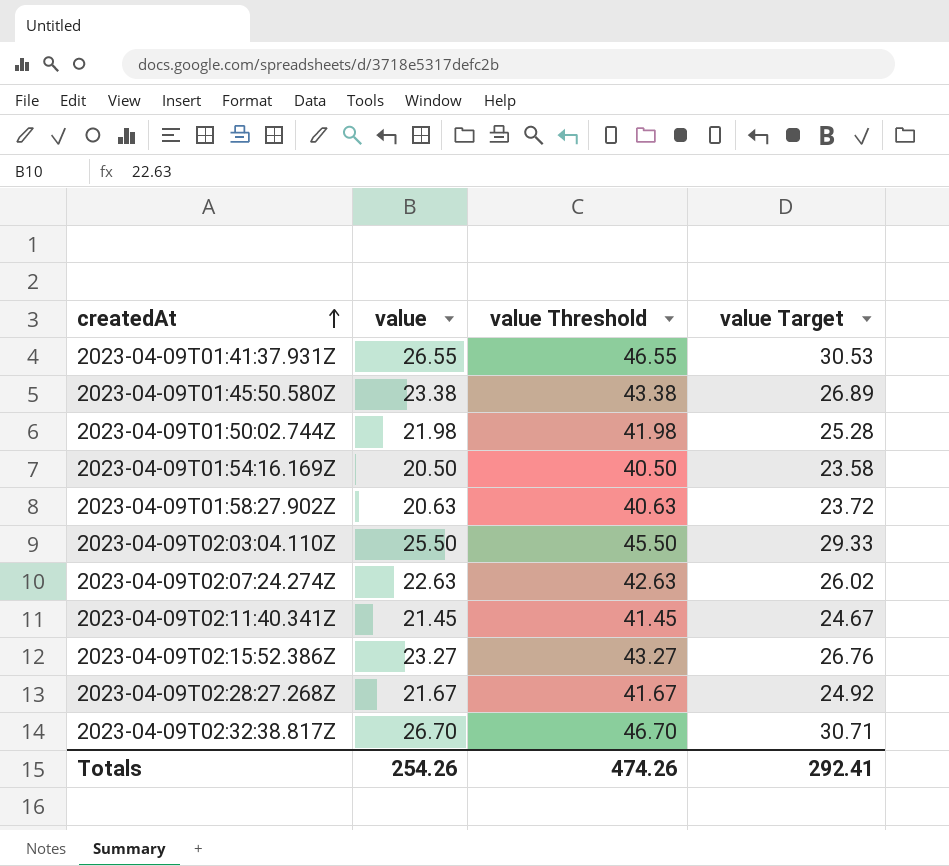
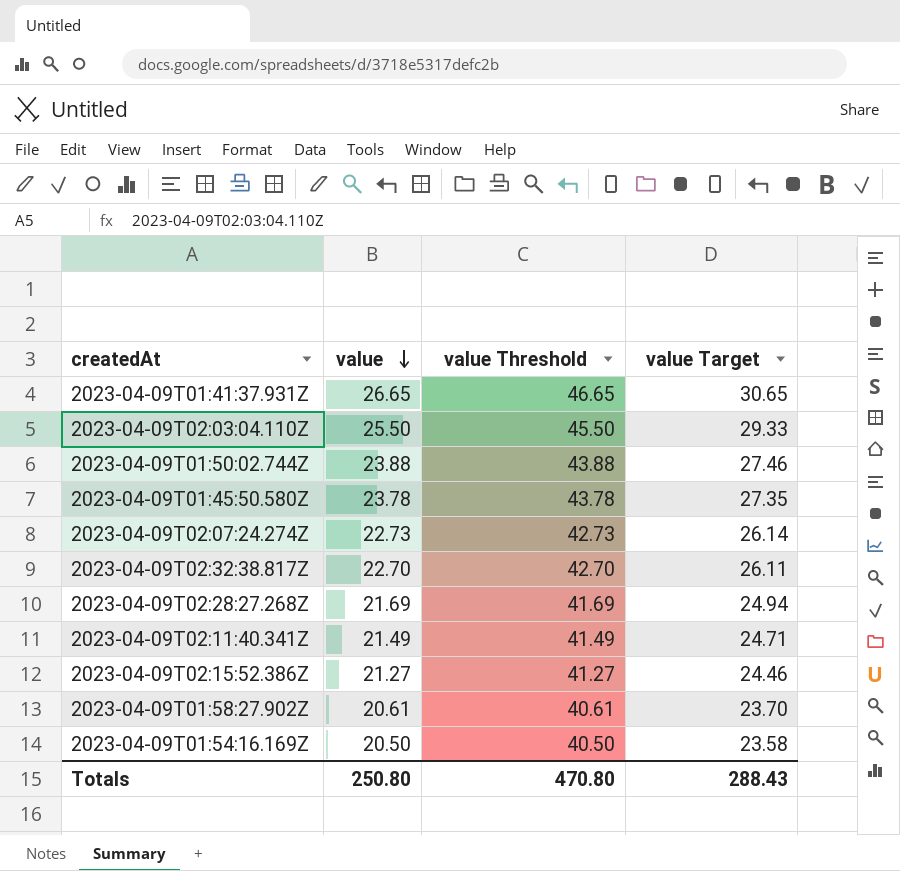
row order: createdAt ascending -> value descending
2023-04-09T01:41:37.931Z | value: 26.55 -> 26.65
2023-04-09T01:41:37.931Z | value Threshold: 46.55 -> 46.65
2023-04-09T01:41:37.931Z | value Target: 30.53 -> 30.65
2023-04-09T01:50:02.744Z | value: 21.98 -> 23.88
2023-04-09T01:50:02.744Z | value Threshold: 41.98 -> 43.88
2023-04-09T01:50:02.744Z | value Target: 25.28 -> 27.46
2023-04-09T01:45:50.580Z | value: 23.38 -> 23.78
2023-04-09T01:45:50.580Z | value Threshold: 43.38 -> 43.78
2023-04-09T01:45:50.580Z | value Target: 26.89 -> 27.35
2023-04-09T02:07:24.274Z | value: 22.63 -> 22.73
2023-04-09T02:07:24.274Z | value Threshold: 42.63 -> 42.73
2023-04-09T02:07:24.274Z | value Target: 26.02 -> 26.14
2023-04-09T02:32:38.817Z | value: 26.70 -> 22.70
2023-04-09T02:32:38.817Z | value Threshold: 46.70 -> 42.70
2023-04-09T02:32:38.817Z | value Target: 30.71 -> 26.11
2023-04-09T02:28:27.268Z | value: 21.67 -> 21.69
2023-04-09T02:28:27.268Z | value Threshold: 41.67 -> 41.69
2023-04-09T02:28:27.268Z | value Target: 24.92 -> 24.94
2023-04-09T02:11:40.341Z | value: 21.45 -> 21.49
2023-04-09T02:11:40.341Z | value Threshold: 41.45 -> 41.49
2023-04-09T02:11:40.341Z | value Target: 24.67 -> 24.71
2023-04-09T02:15:52.386Z | value: 23.27 -> 21.27
2023-04-09T02:15:52.386Z | value Threshold: 43.27 -> 41.27
2023-04-09T02:15:52.386Z | value Target: 26.76 -> 24.46
2023-04-09T01:58:27.902Z | value: 20.63 -> 20.61
2023-04-09T01:58:27.902Z | value Threshold: 40.63 -> 40.61
2023-04-09T01:58:27.902Z | value Target: 23.72 -> 23.70
Totals | value: 254.26 -> 250.80
Totals | value Threshold: 474.26 -> 470.80
Totals | value Target: 292.41 -> 288.43

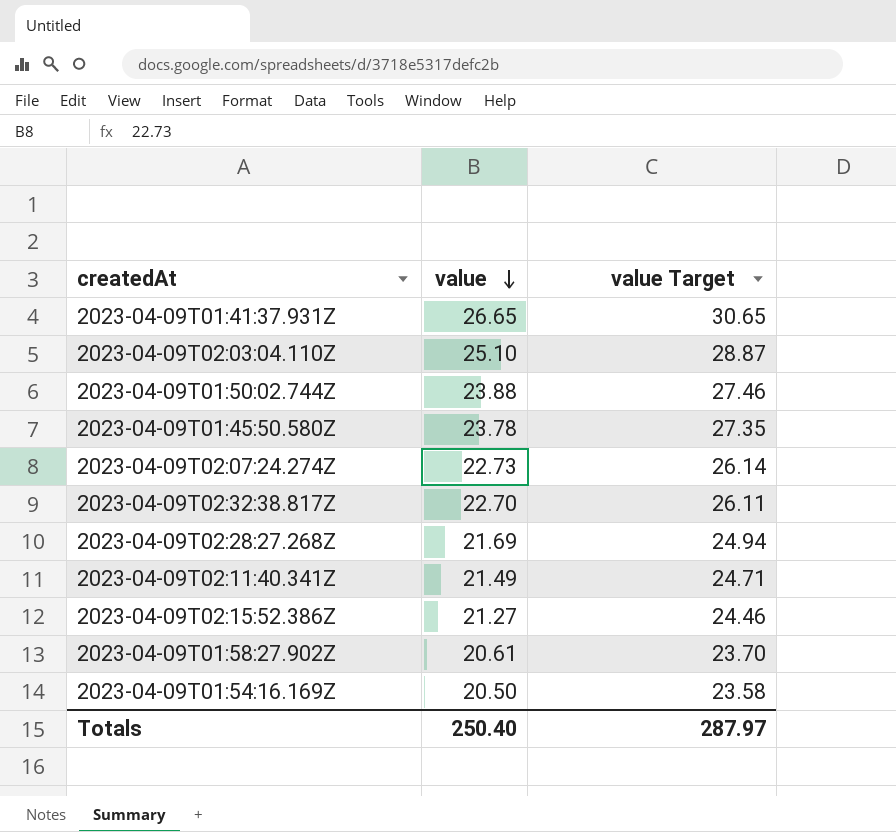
column value Threshold | formula: [value] + 20 -> none
2023-04-09T02:03:04.110Z | value: 25.50 -> 25.10
2023-04-09T02:03:04.110Z | value Target: 29.33 -> 28.87
Totals | value: 250.80 -> 250.40
Totals | value Target: 288.43 -> 287.97

